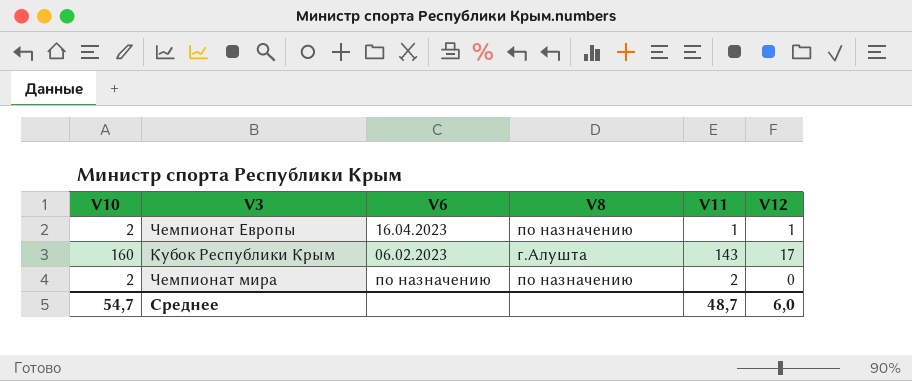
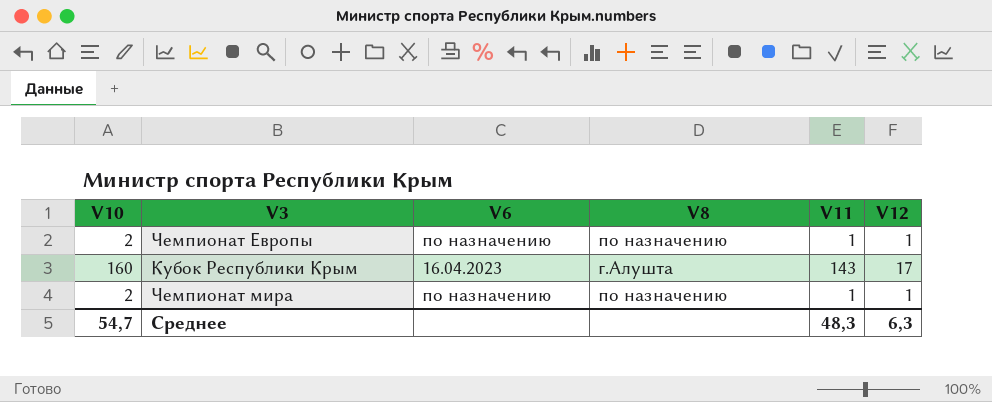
Чемпионат Европы | V6: 16.04.2023 -> по назначению
Кубок Республики Крым | V6: 06.02.2023 -> 16.04.2023
Чемпионат мира | V11: 2 -> 1
Чемпионат мира | V12: 0 -> 1
Среднее | V11: 48,7 -> 48,3
Среднее | V12: 6,0 -> 6,3

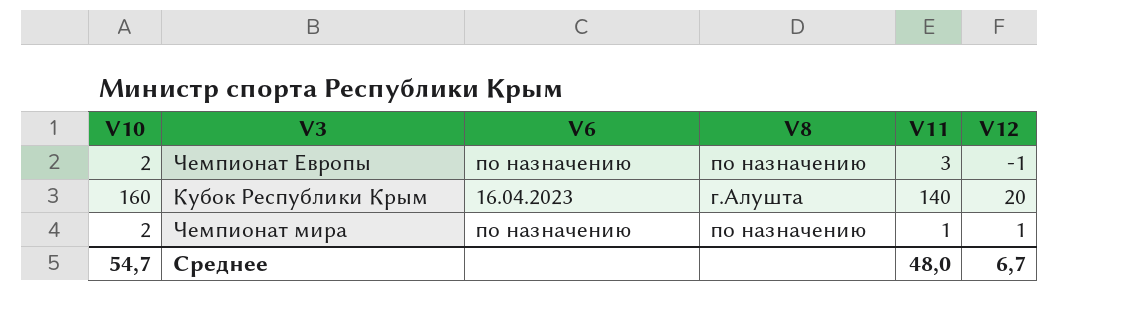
Чемпионат Европы | V11: 1 -> 3
Чемпионат Европы | V12: 1 -> -1
Кубок Республики Крым | V11: 143 -> 140
Кубок Республики Крым | V12: 17 -> 20
Среднее | V11: 48,3 -> 48,0
Среднее | V12: 6,3 -> 6,7

